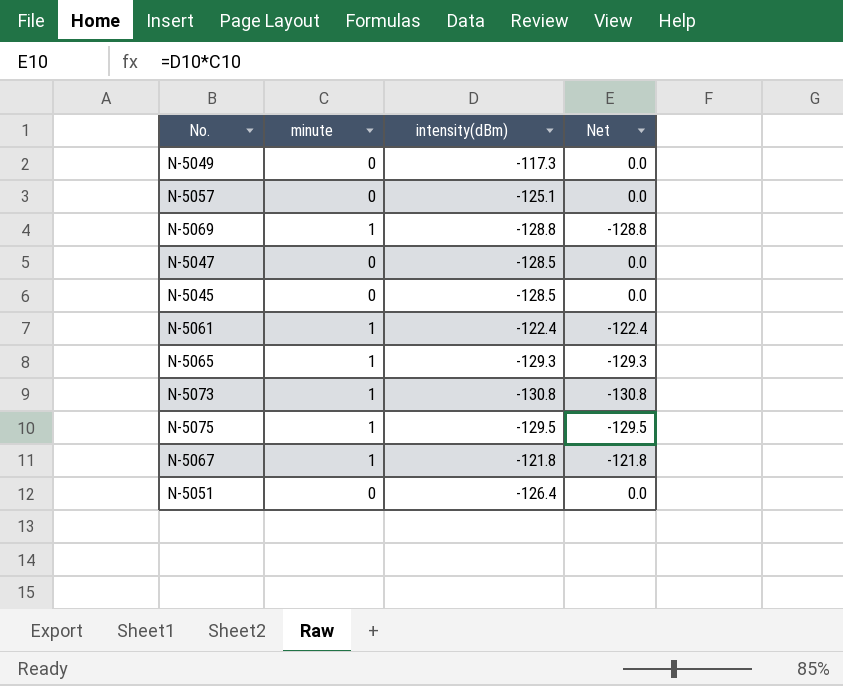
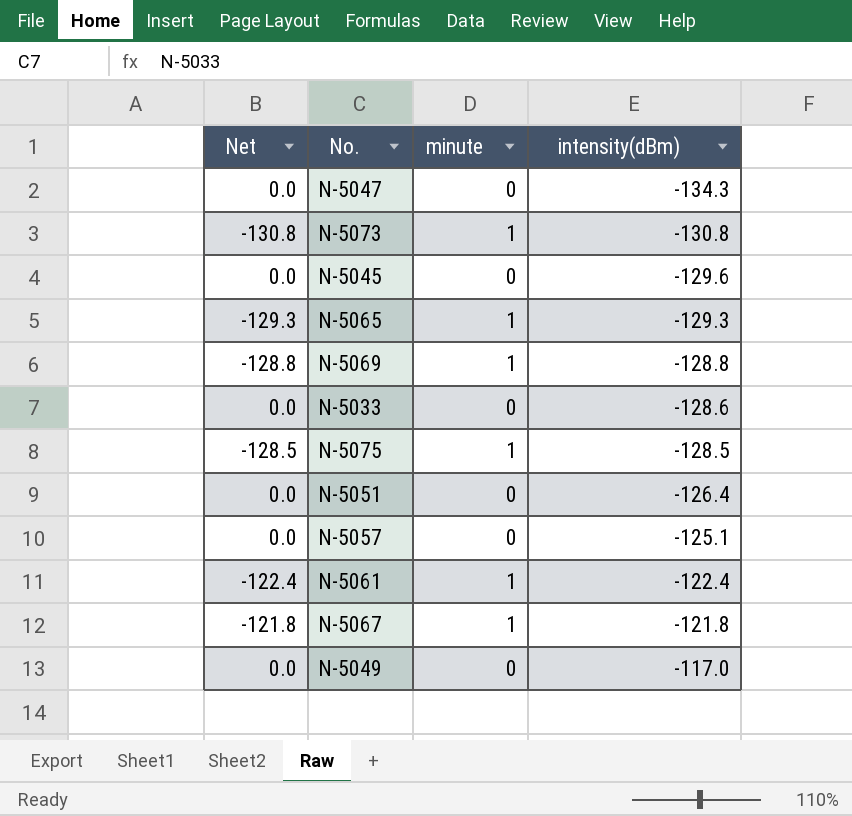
row order: none -> intensity(dBm) ascending
column Net | position: 4 -> 1
N-5047 | intensity(dBm): -128.5 -> -134.3
N-5045 | intensity(dBm): -128.5 -> -129.6
row N-5033: none -> 0.0 | 0 | -128.6
N-5075 | Net: -129.5 -> -128.5
N-5075 | intensity(dBm): -129.5 -> -128.5
N-5049 | intensity(dBm): -117.3 -> -117.0

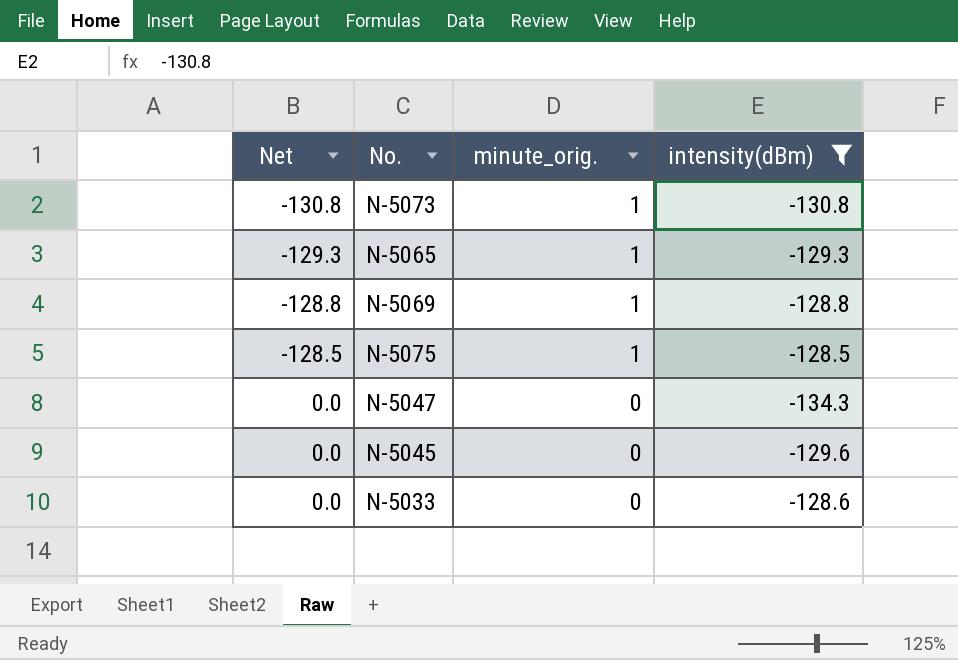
filter: none -> intensity(dBm) <= -128.5
row order: intensity(dBm) ascending -> Net ascending
column name: minute -> minute_orig.

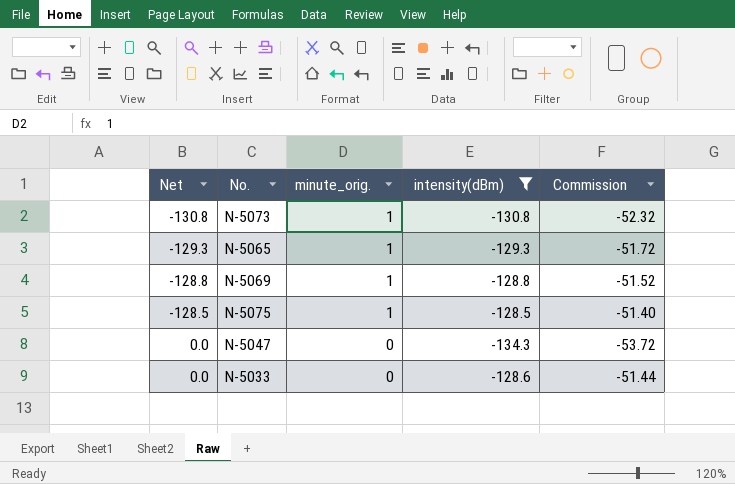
column Commission | formula: none -> [intensity(dBm)] * 0.4
row N-5045: 0.0 | 0 | -129.6 -> none

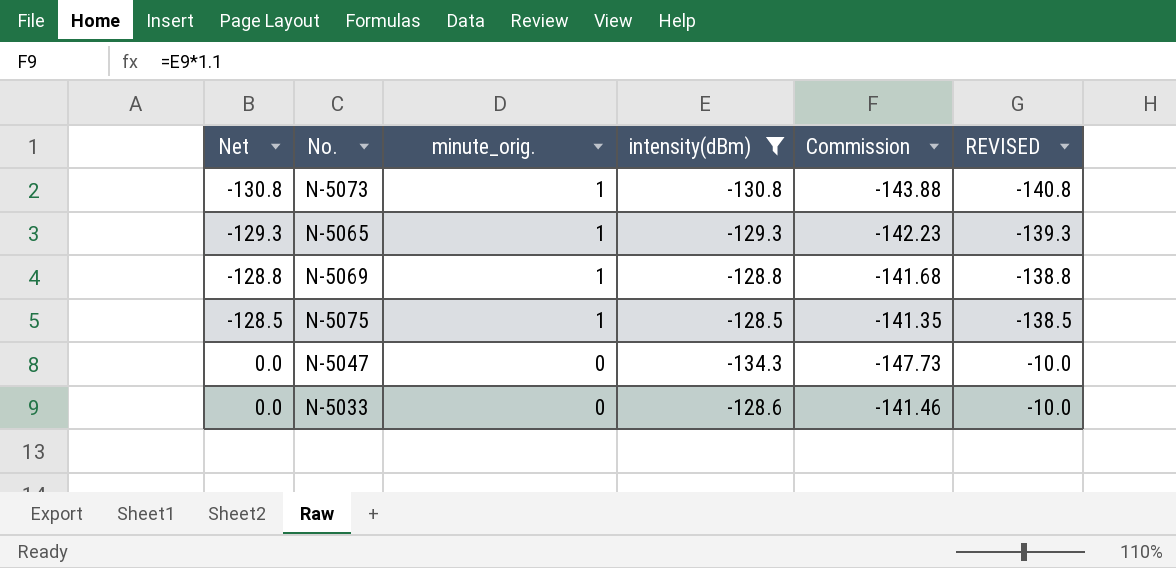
column Commission | formula: [intensity(dBm)] * 0.4 -> [intensity(dBm)] * 1.1
column REVISED | formula: none -> [Net] - 10

